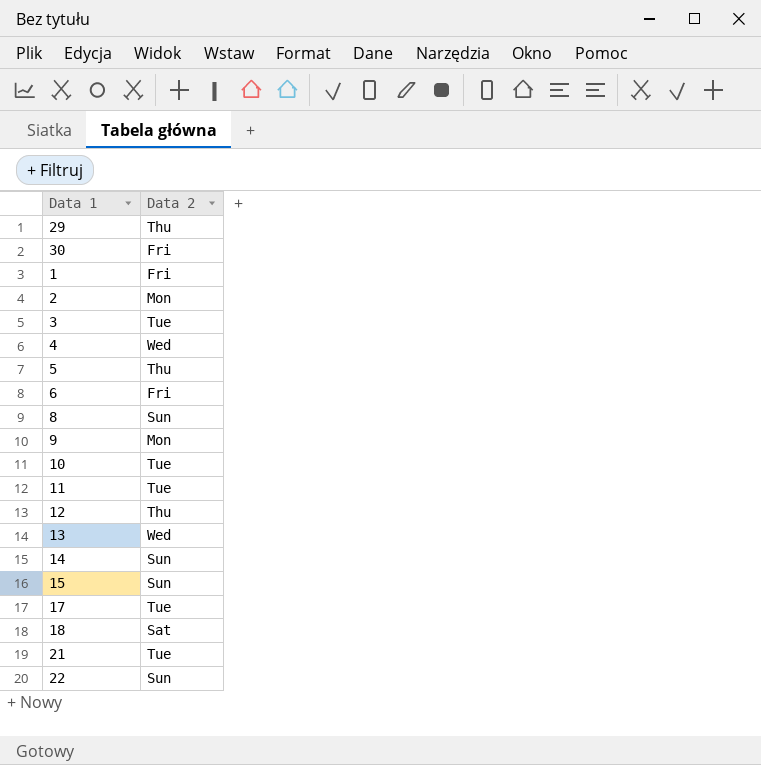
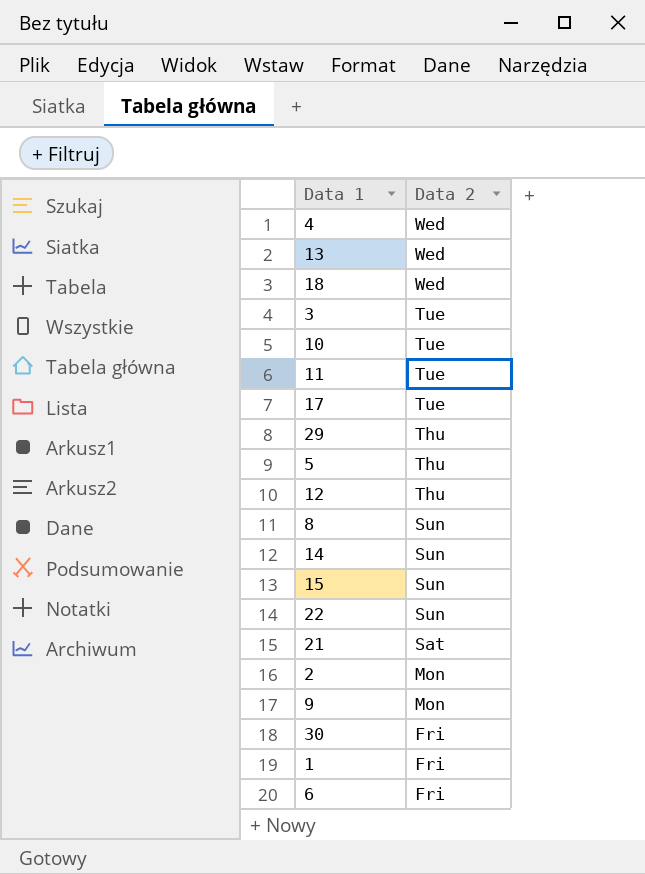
row order: none -> Data 2 descending
18 | Data 2: Sat -> Wed
21 | Data 2: Tue -> Sat

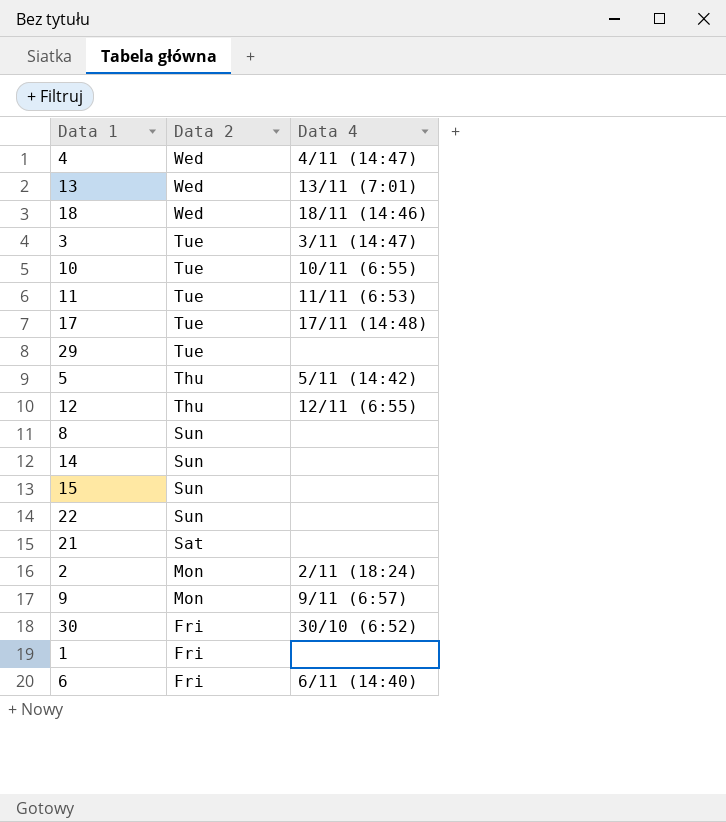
column Data 4 | position: none -> 3
29 | Data 2: Thu -> Tue

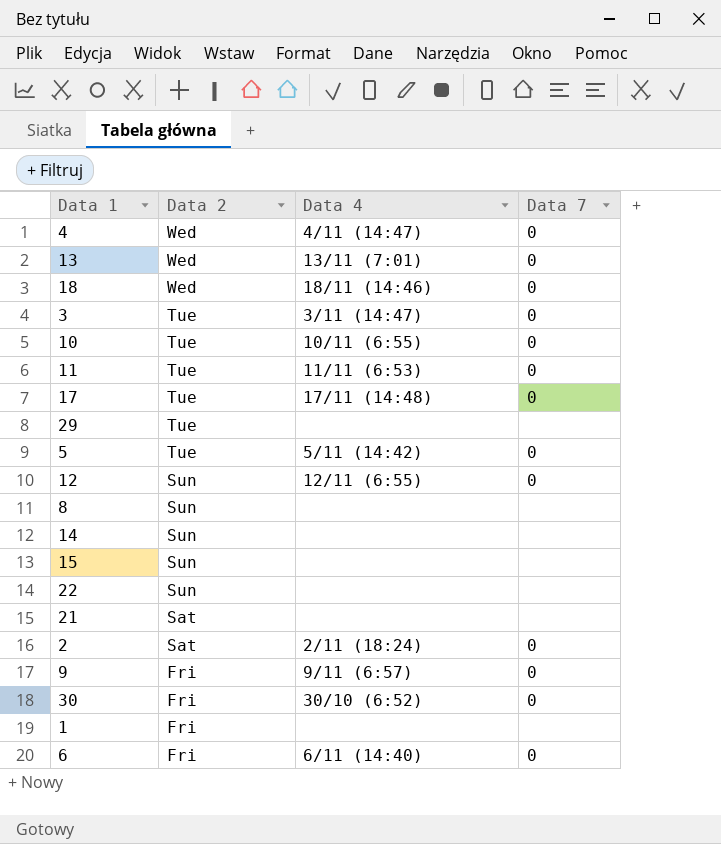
column Data 7 | position: none -> 4
5 | Data 2: Thu -> Tue
12 | Data 2: Thu -> Sun
2 | Data 2: Mon -> Sat
9 | Data 2: Mon -> Fri

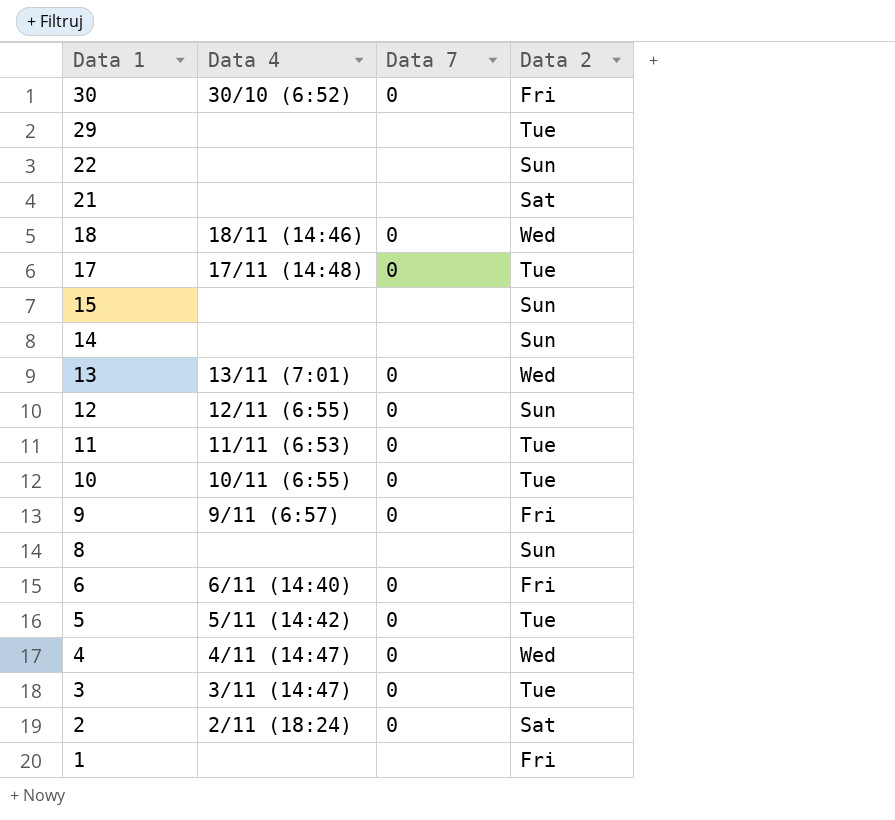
row order: Data 2 descending -> Data 1 descending
column Data 2 | position: 2 -> 4

